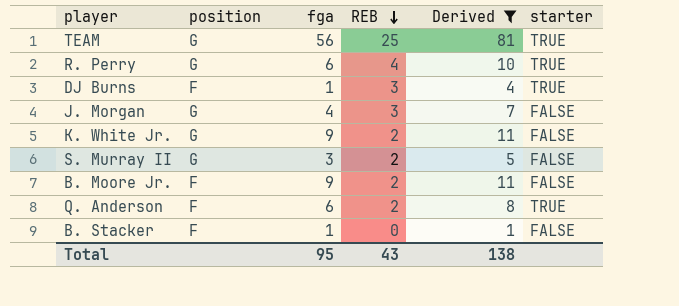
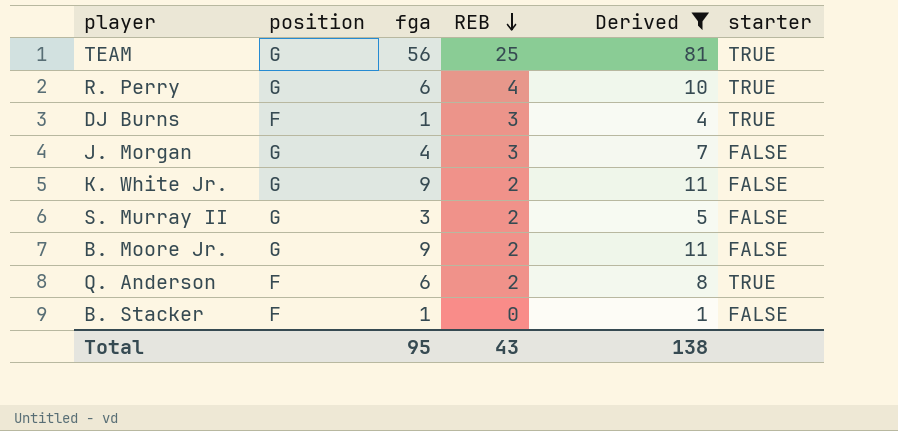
B. Moore Jr. | position: F -> G

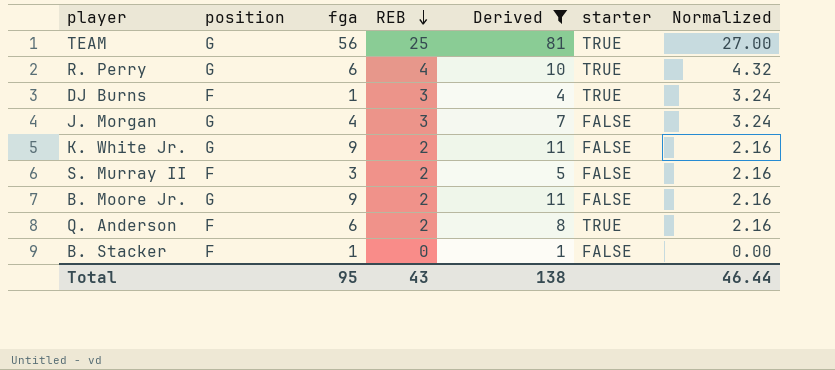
column Normalized | formula: none -> [REB] * 1.08
S. Murray II | position: G -> F

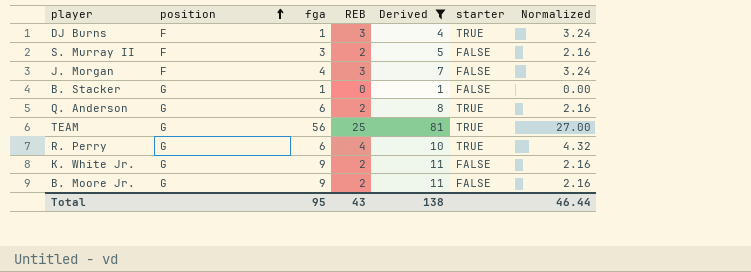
row order: REB descending -> position ascending
J. Morgan | position: G -> F
B. Stacker | position: F -> G
Q. Anderson | position: F -> G

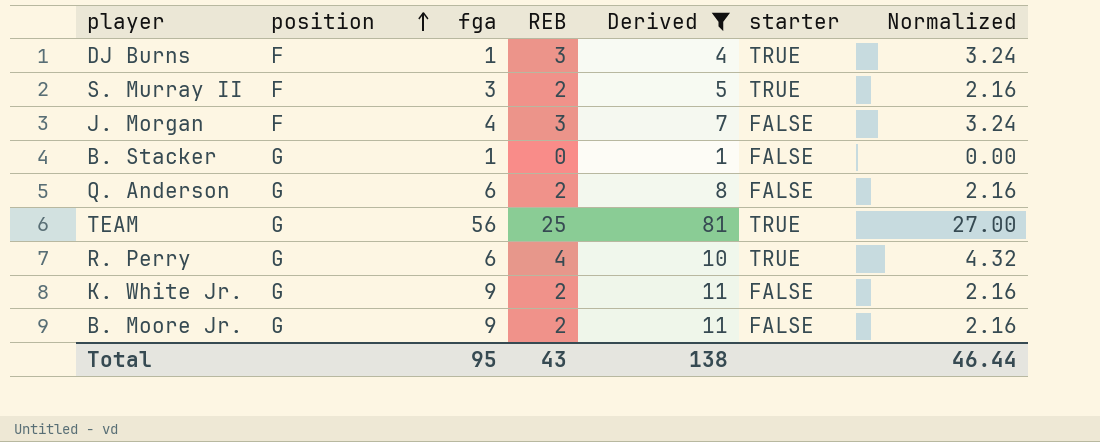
S. Murray II | starter: FALSE -> TRUE
Q. Anderson | starter: TRUE -> FALSE

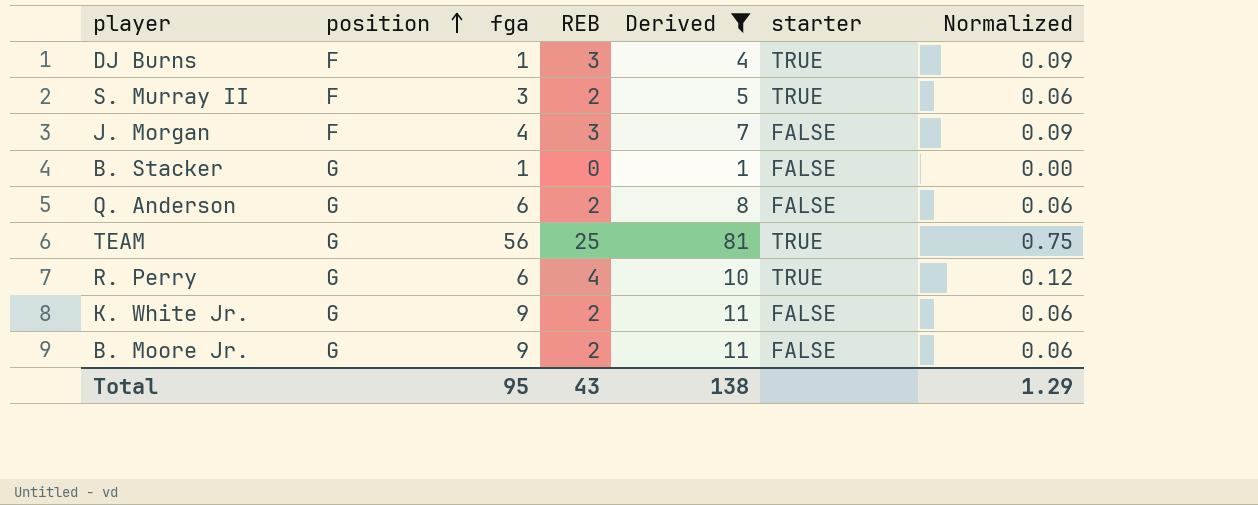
column Normalized | formula: [REB] * 1.08 -> [REB] * 0.03
Total | Normalized: 46.44 -> 1.29

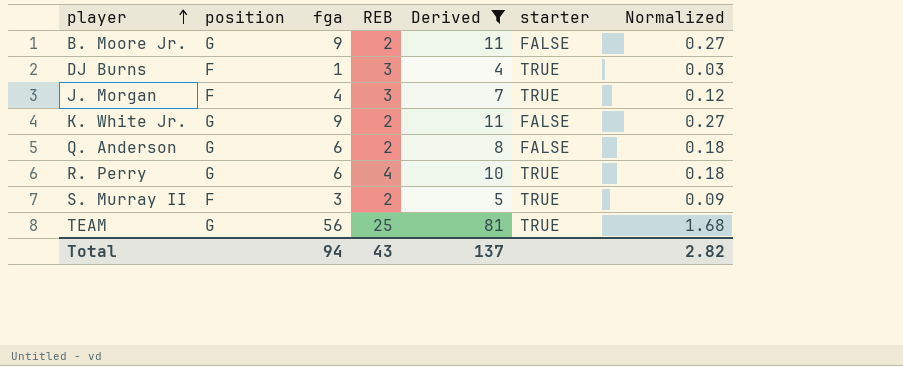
row order: position ascending -> player ascending
column Normalized | formula: [REB] * 0.03 -> [fga] * 0.03
row B. Stacker: G | 1 | 0 | 1 | FALSE | 0.00 -> none
J. Morgan | starter: FALSE -> TRUE
Total | fga: 95 -> 94
Total | Derived: 138 -> 137
Total | Normalized: 1.29 -> 2.82

